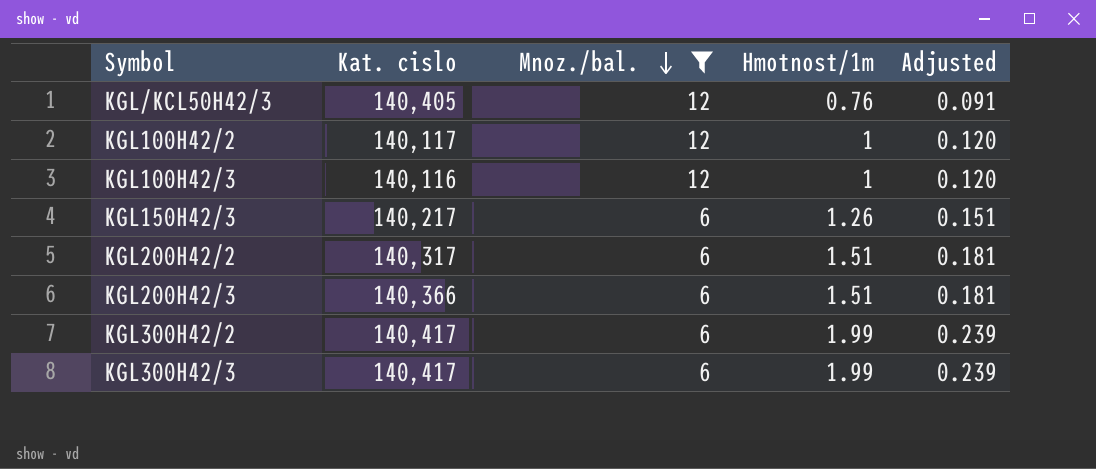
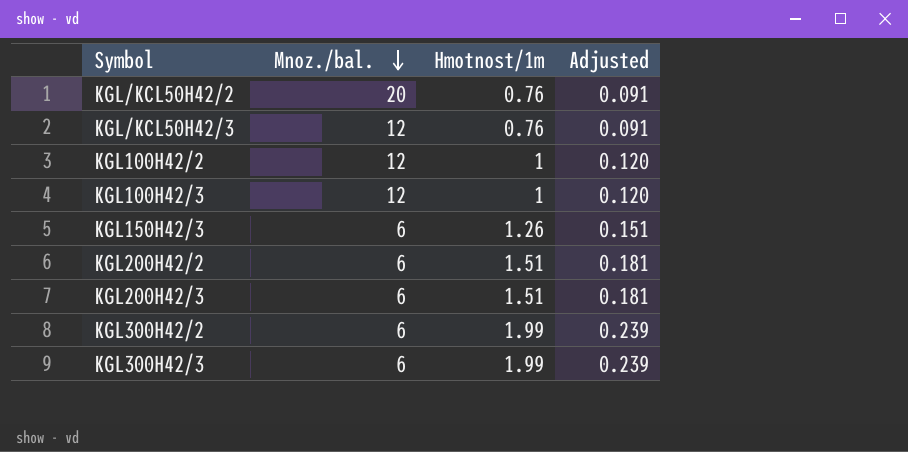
filter: Mnoz./bal. != 20 -> none
column Kat. cislo | position: 2 -> none

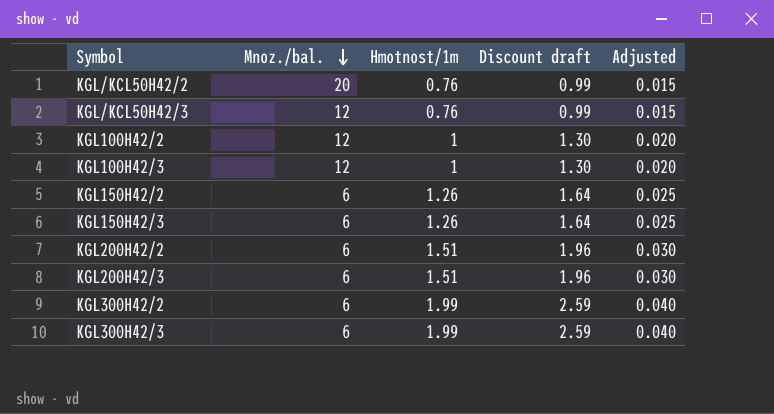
column Discount draft | formula: none -> [Hmotnost/1m] * 1.3
column Adjusted | formula: [Hmotnost/1m] * 0.12 -> [Hmotnost/1m] * 0.02
row KGL150H42/2: none -> 6 | 1.26 | 1.64 | 0.025

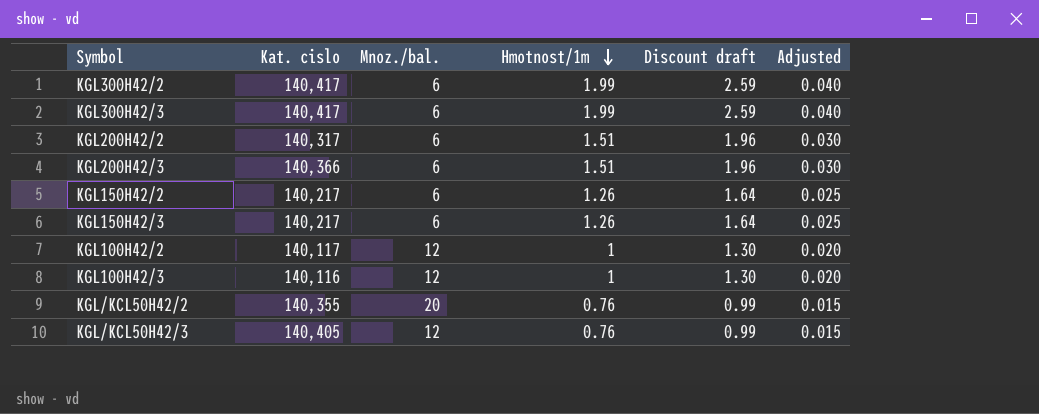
row order: Mnoz./bal. descending -> Hmotnost/1m descending
column Kat. cislo | position: none -> 2

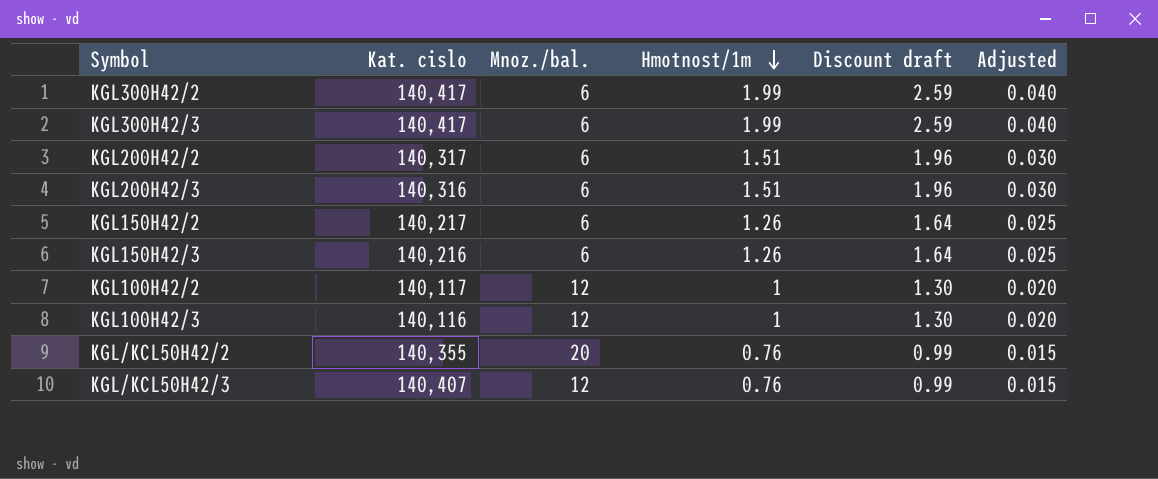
KGL200H42/3 | Kat. cislo: 140,366 -> 140,316
KGL150H42/3 | Kat. cislo: 140,217 -> 140,216
KGL/KCL50H42/3 | Kat. cislo: 140,405 -> 140,407

